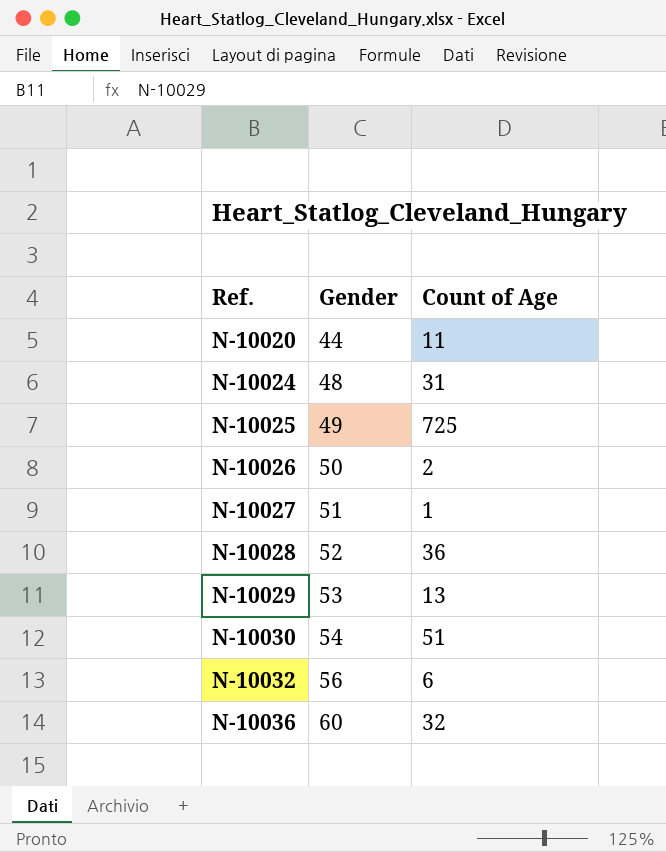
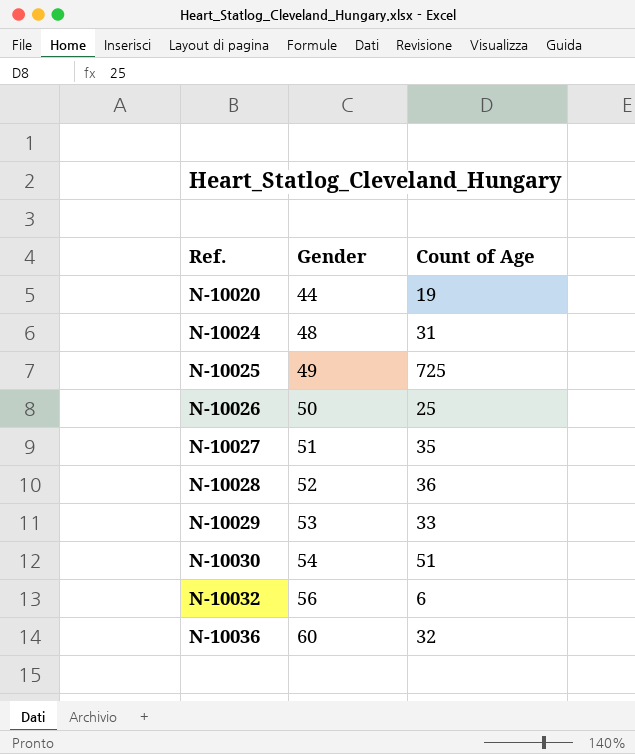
N-10020 | Count of Age: 11 -> 19
N-10026 | Count of Age: 2 -> 25
N-10027 | Count of Age: 1 -> 35
N-10029 | Count of Age: 13 -> 33

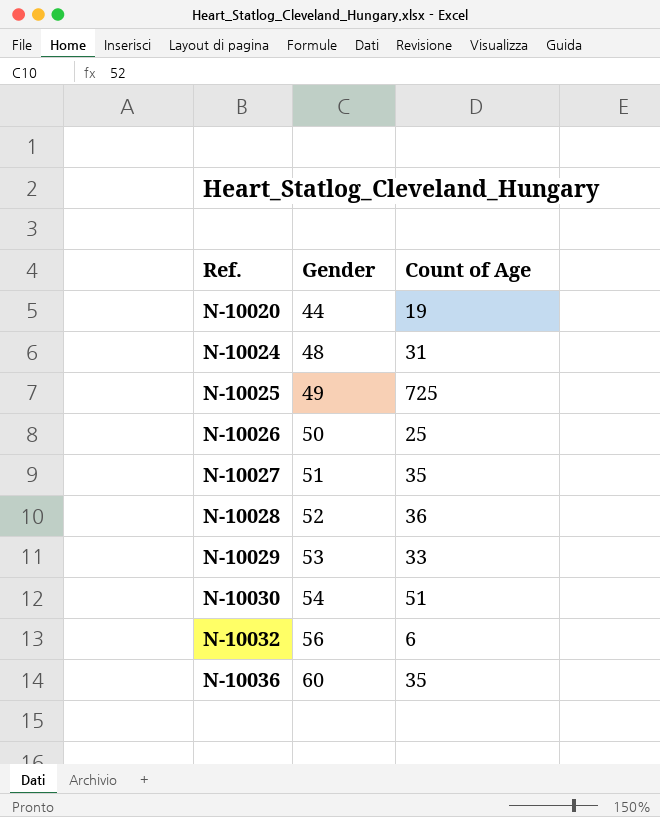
N-10036 | Count of Age: 32 -> 35

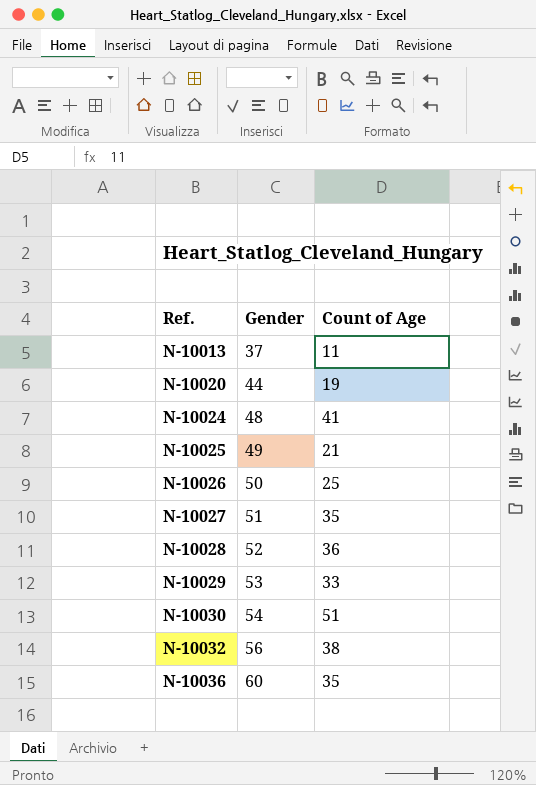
row N-10013: none -> 37 | 11
N-10024 | Count of Age: 31 -> 41
N-10025 | Count of Age: 725 -> 21
N-10032 | Count of Age: 6 -> 38

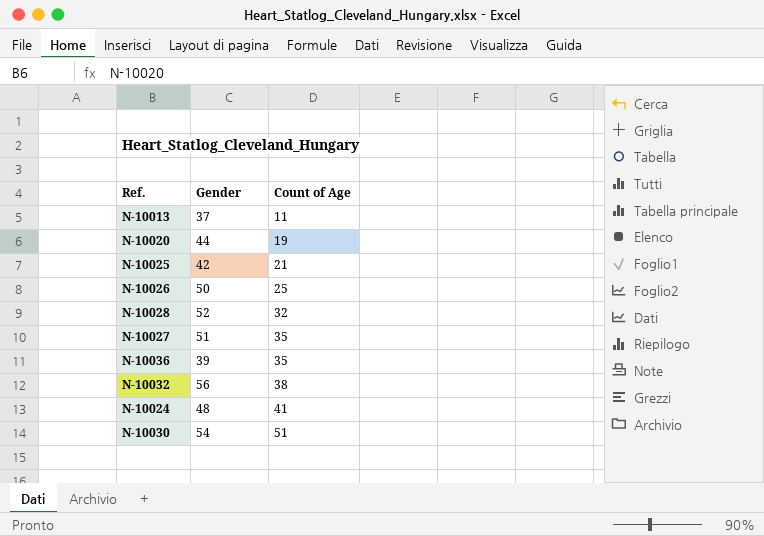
row order: Ref. ascending -> Count of Age ascending
row N-10029: 53 | 33 -> none
N-10025 | Gender: 49 -> 42
N-10028 | Count of Age: 36 -> 32
N-10036 | Gender: 60 -> 39

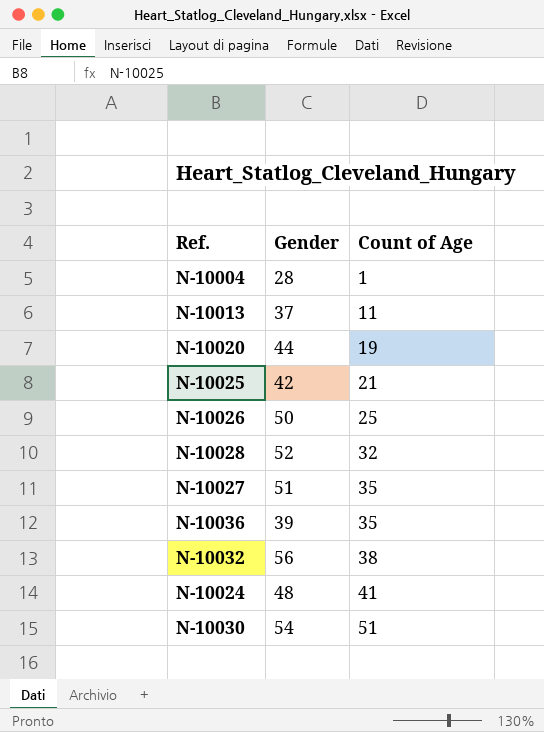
row N-10004: none -> 28 | 1

